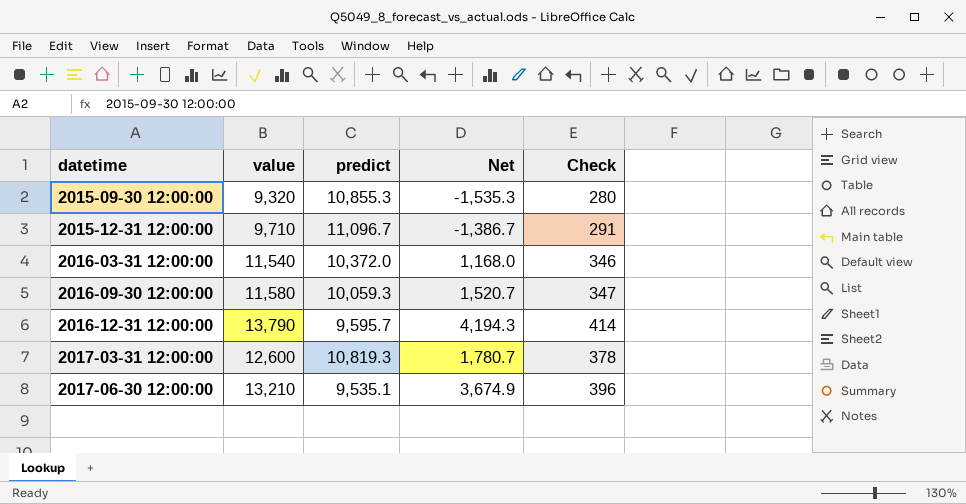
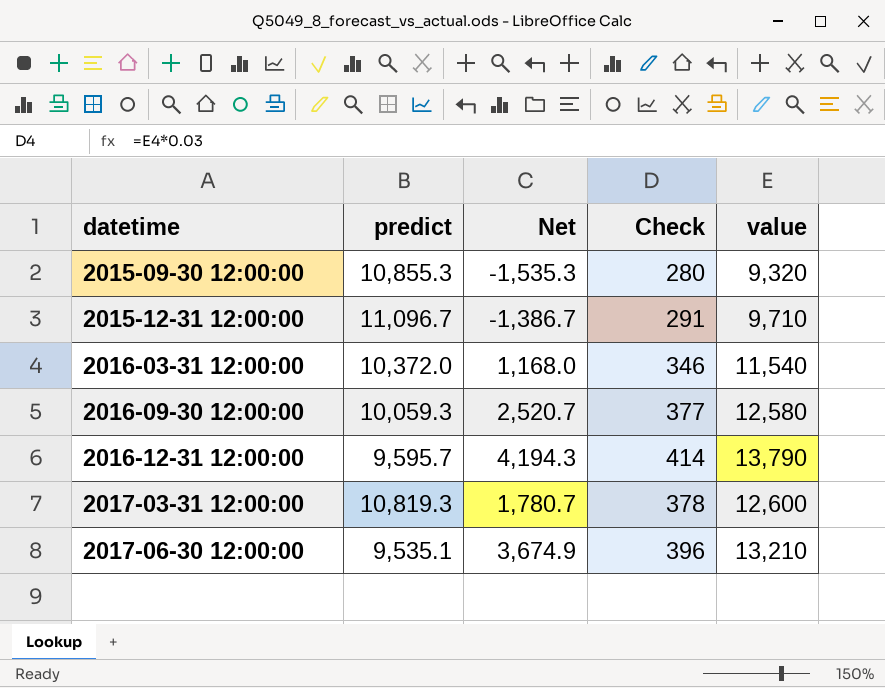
column value | position: 2 -> 5
2016-09-30 12:00:00 | Net: 1,520.7 -> 2,520.7
2016-09-30 12:00:00 | Check: 347 -> 377
2016-09-30 12:00:00 | value: 11,580 -> 12,580

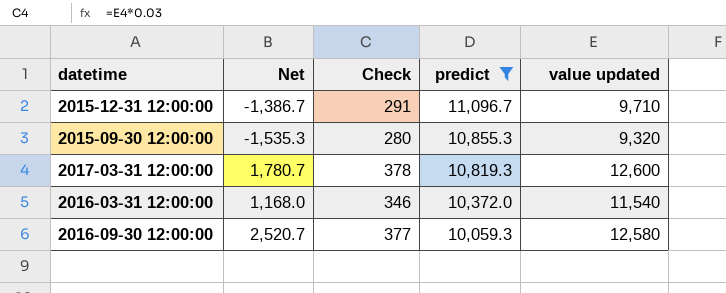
filter: none -> predict >= 10,059.3
row order: datetime ascending -> predict descending
column predict | position: 2 -> 4
column name: value -> value updated

